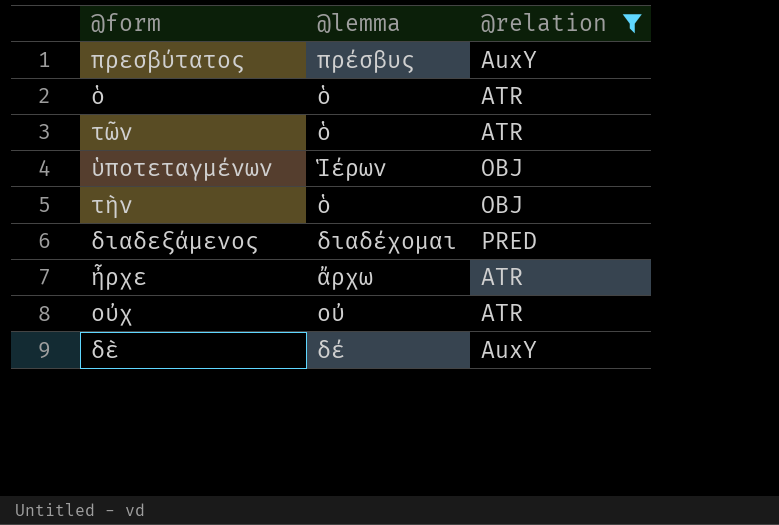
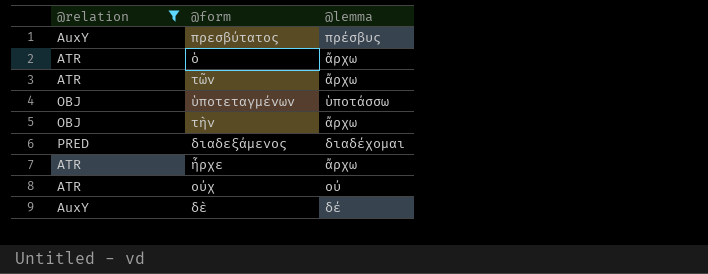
column @relation | position: 3 -> 1
ὁ | @lemma: ὁ -> ἄρχω
τῶν | @lemma: ὁ -> ἄρχω
ὑποτεταγμένων | @lemma: Ἱέρων -> ὑποτάσσω
τὴν | @lemma: ὁ -> ἄρχω

